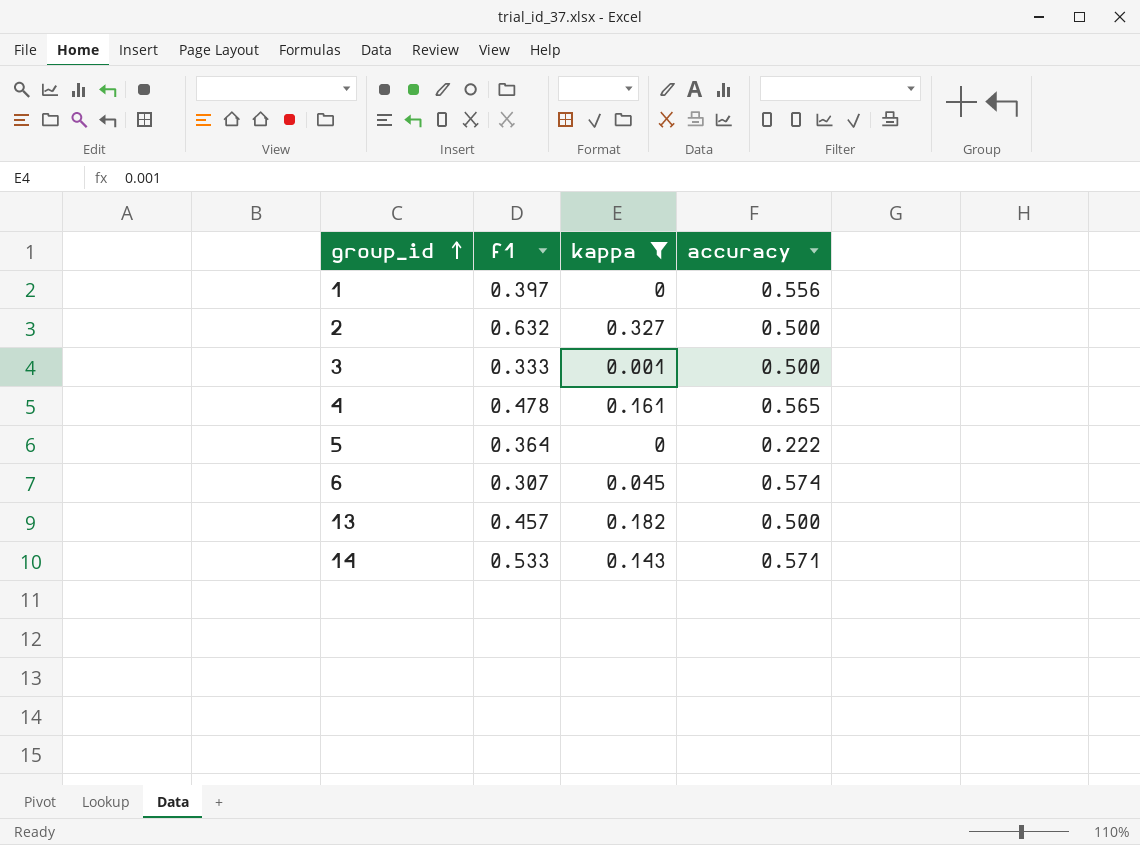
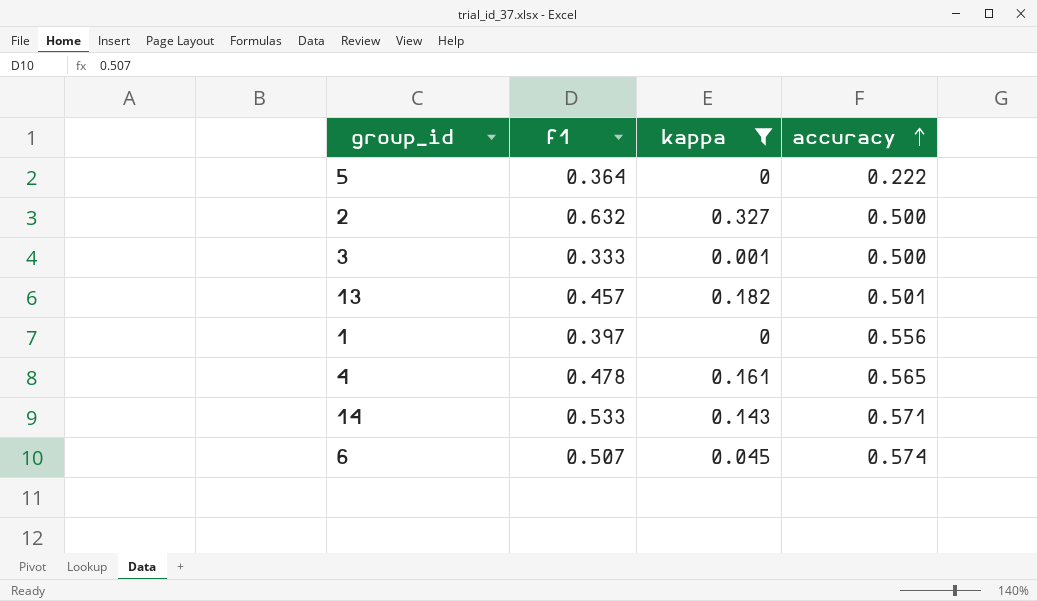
row order: group_id ascending -> accuracy ascending
13 | accuracy: 0.500 -> 0.501
6 | f1: 0.307 -> 0.507

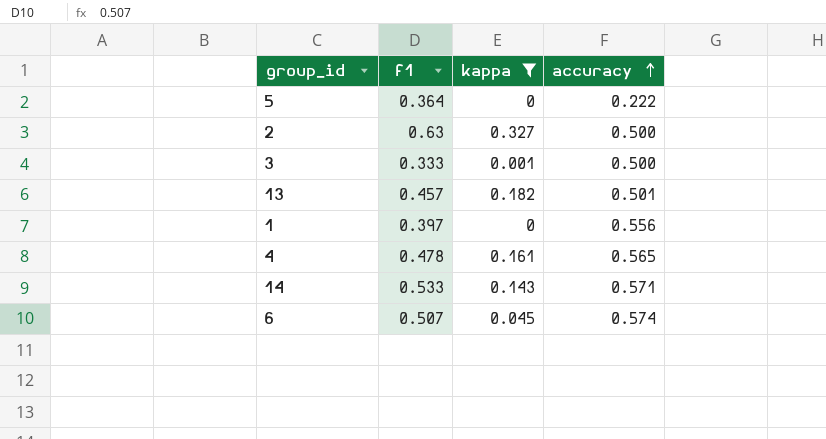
2 | f1: 0.632 -> 0.63

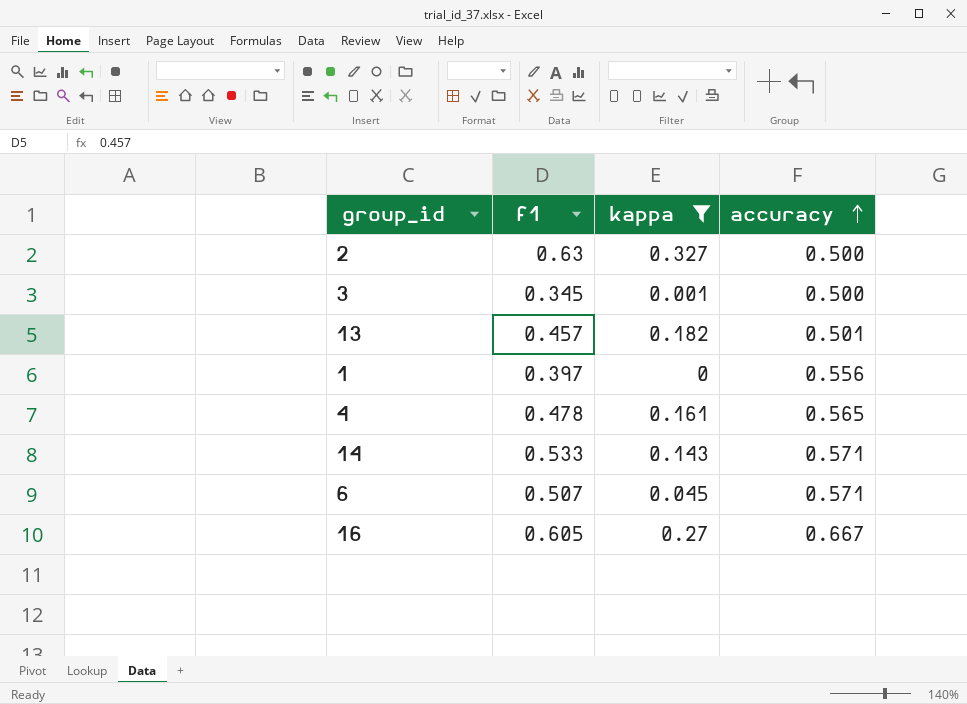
row 5: 0.364 | 0 | 0.222 -> none
3 | f1: 0.333 -> 0.345
6 | accuracy: 0.574 -> 0.571
row 16: none -> 0.605 | 0.27 | 0.667

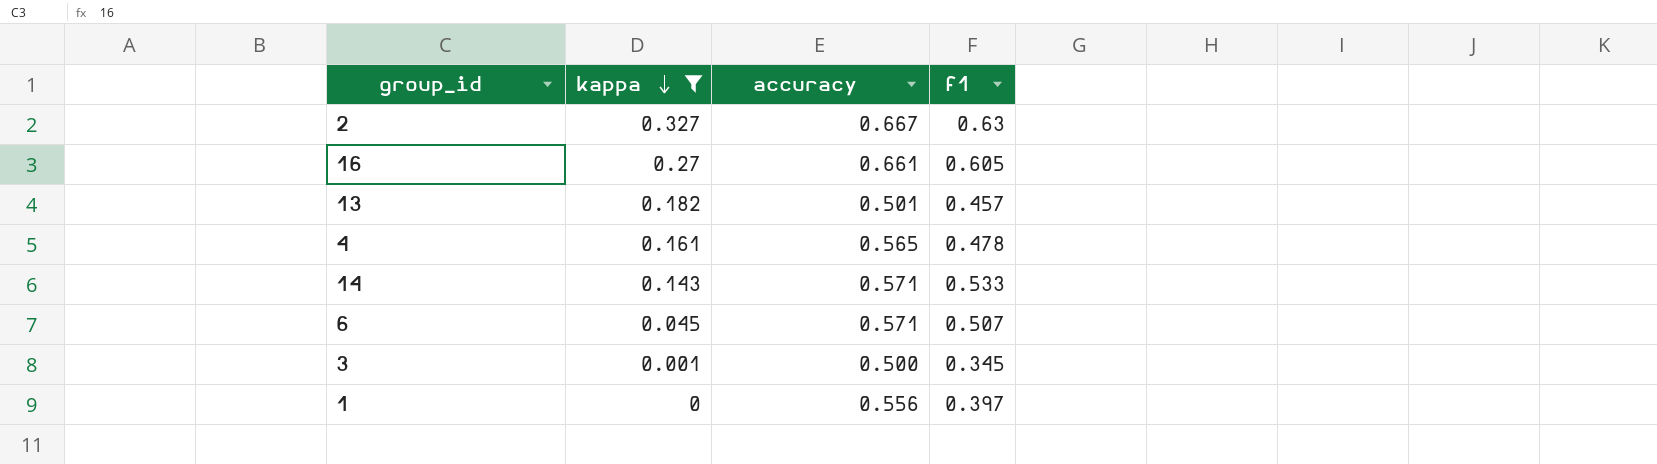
row order: accuracy ascending -> kappa descending
column f1 | position: 2 -> 4
2 | accuracy: 0.500 -> 0.667
16 | accuracy: 0.667 -> 0.661

